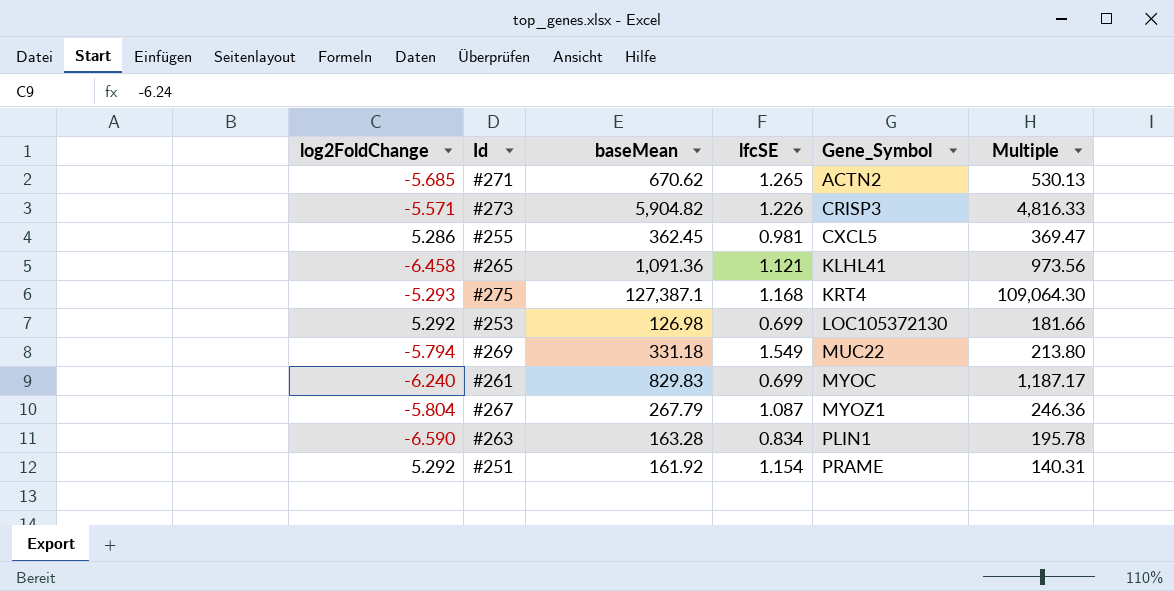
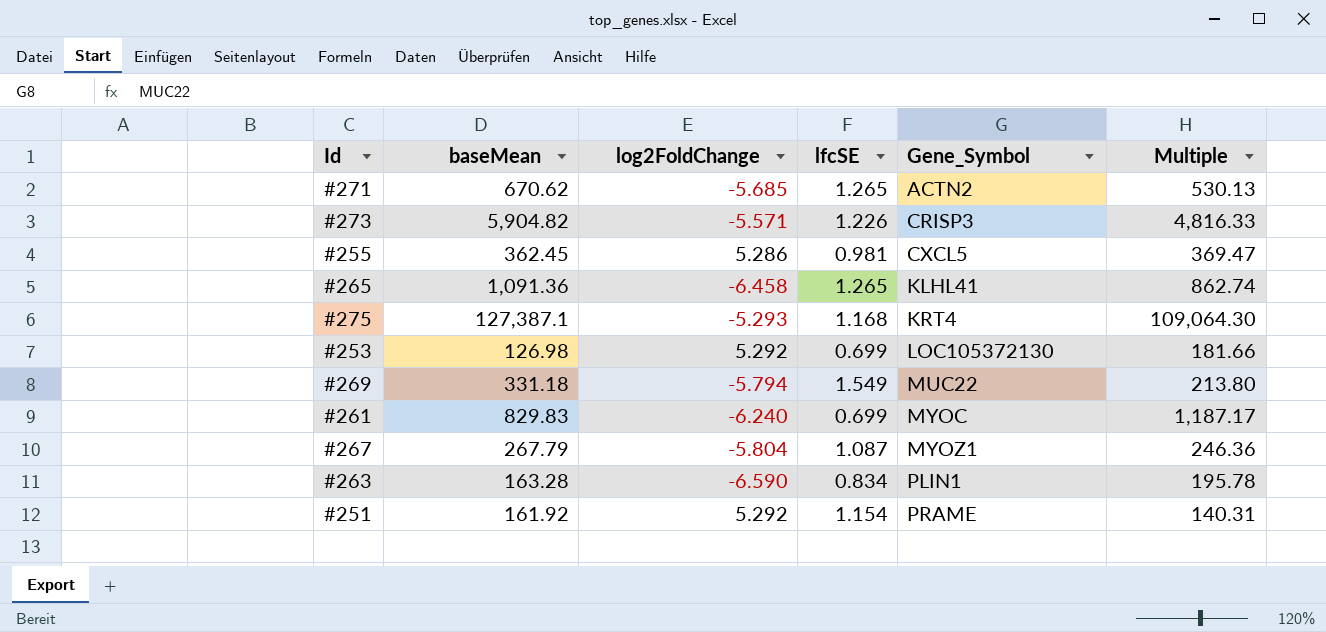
column log2FoldChange | position: 1 -> 3
#265 | lfcSE: 1.121 -> 1.265
#265 | Multiple: 973.56 -> 862.74

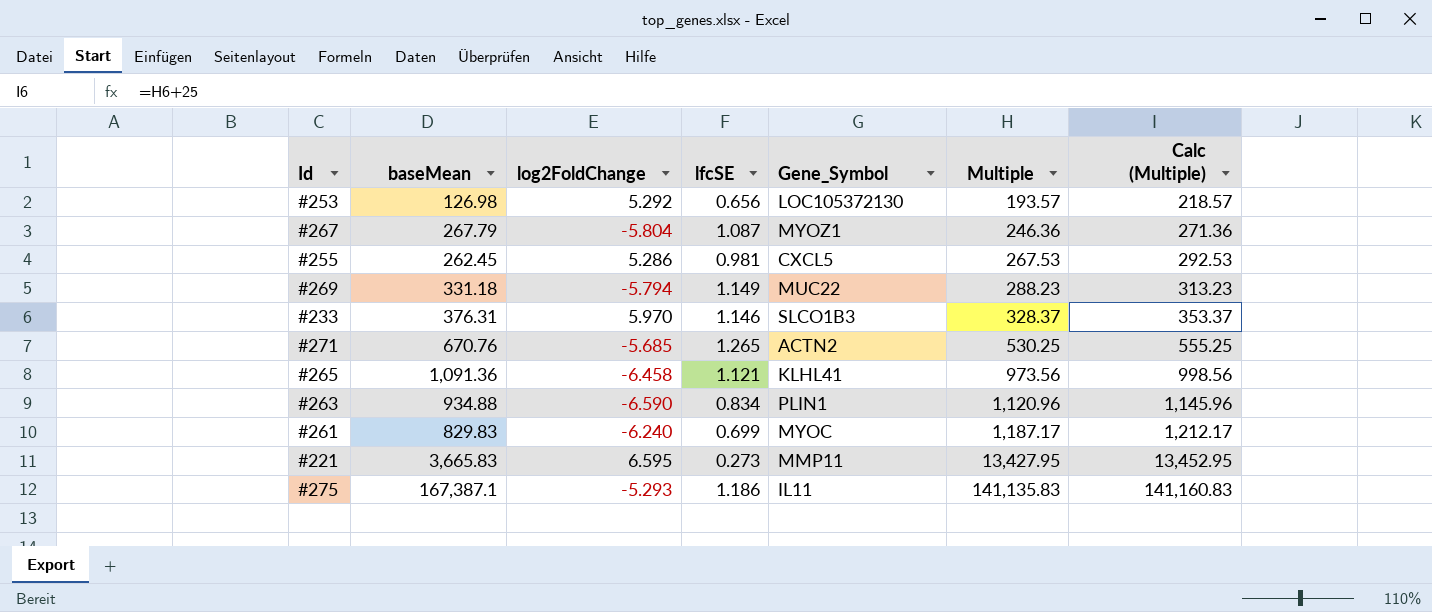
row order: Gene_Symbol ascending -> Multiple ascending
column Calc (Multiple) | formula: none -> [Multiple] + 25
row #273: 5,904.82 | -5.571 | 1.226 | CRISP3 | 4,816.33 -> none
row #251: 161.92 | 5.292 | 1.154 | PRAME | 140.31 -> none
#253 | lfcSE: 0.699 -> 0.656
#253 | Multiple: 181.66 -> 193.57
#255 | baseMean: 362.45 -> 262.45
#255 | Multiple: 369.47 -> 267.53
#269 | lfcSE: 1.549 -> 1.149
#269 | Multiple: 213.80 -> 288.23
row #233: none -> 376.31 | 5.970 | 1.146 | SLCO1B3 | 328.37 | 353.37
#271 | baseMean: 670.62 -> 670.76
#271 | Multiple: 530.13 -> 530.25
#265 | lfcSE: 1.265 -> 1.121
#265 | Multiple: 862.74 -> 973.56
#263 | baseMean: 163.28 -> 934.88
#263 | Multiple: 195.78 -> 1,120.96
row #221: none -> 3,665.83 | 6.595 | 0.273 | MMP11 | 13,427.95 | 13,452.95
#275 | baseMean: 127,387.1 -> 167,387.1
#275 | lfcSE: 1.168 -> 1.186
#275 | Gene_Symbol: KRT4 -> IL11
#275 | Multiple: 109,064.30 -> 141,135.83

